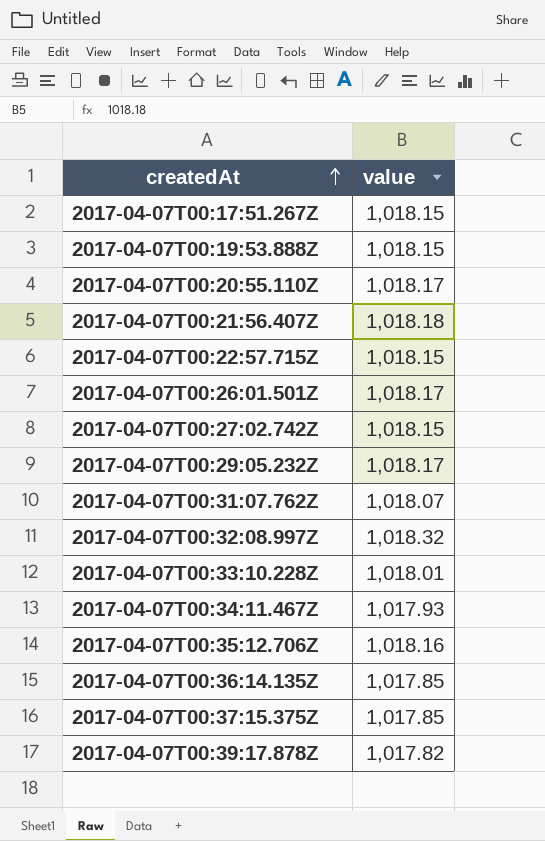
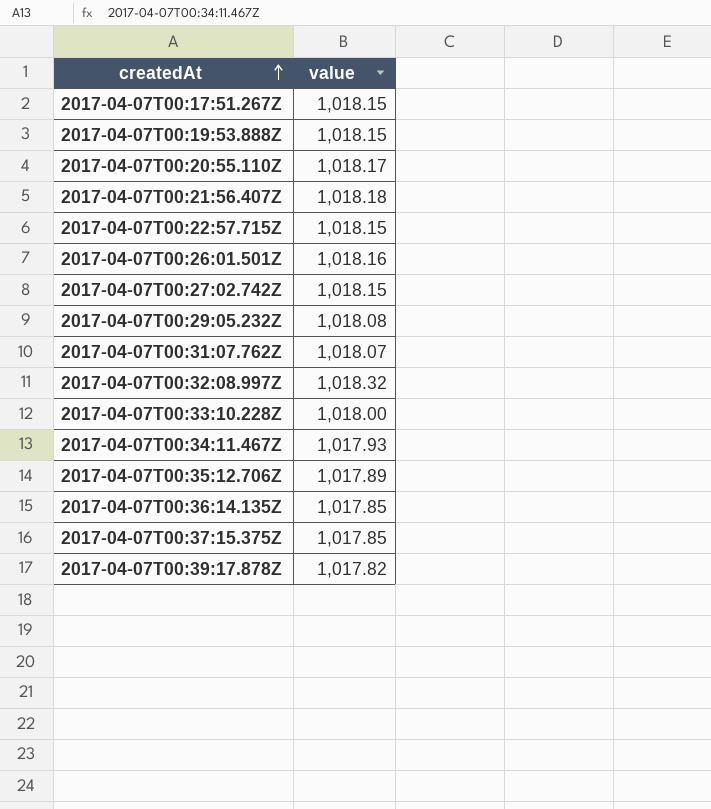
2017-04-07T00:26:01.501Z | value: 1,018.17 -> 1,018.16
2017-04-07T00:29:05.232Z | value: 1,018.17 -> 1,018.08
2017-04-07T00:33:10.228Z | value: 1,018.01 -> 1,018.00
2017-04-07T00:35:12.706Z | value: 1,018.16 -> 1,017.89

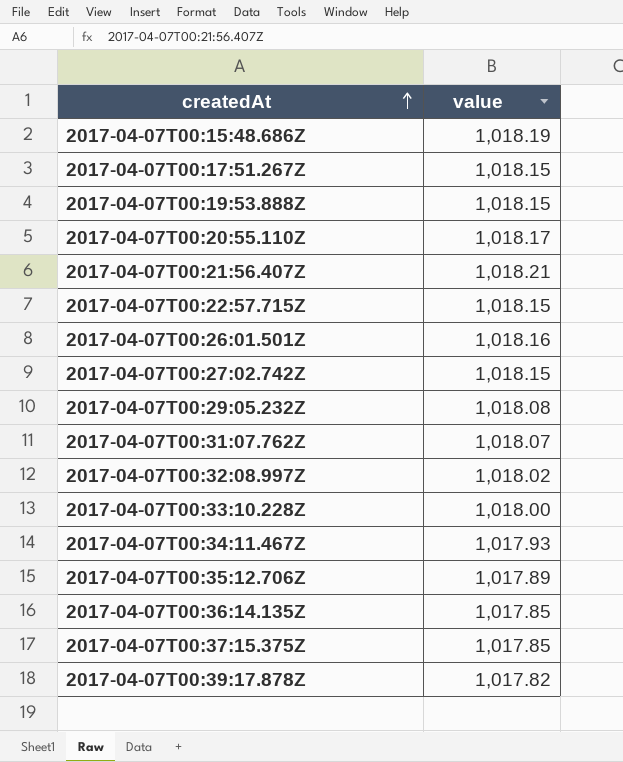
row 2017-04-07T00:15:48.686Z: none -> 1,018.19
2017-04-07T00:21:56.407Z | value: 1,018.18 -> 1,018.21
2017-04-07T00:32:08.997Z | value: 1,018.32 -> 1,018.02

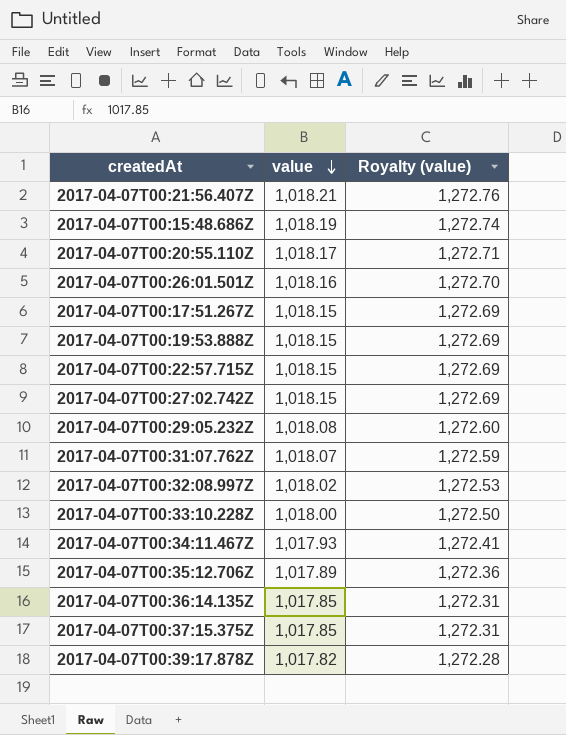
row order: createdAt ascending -> value descending
column Royalty (value) | formula: none -> [value] * 1.25

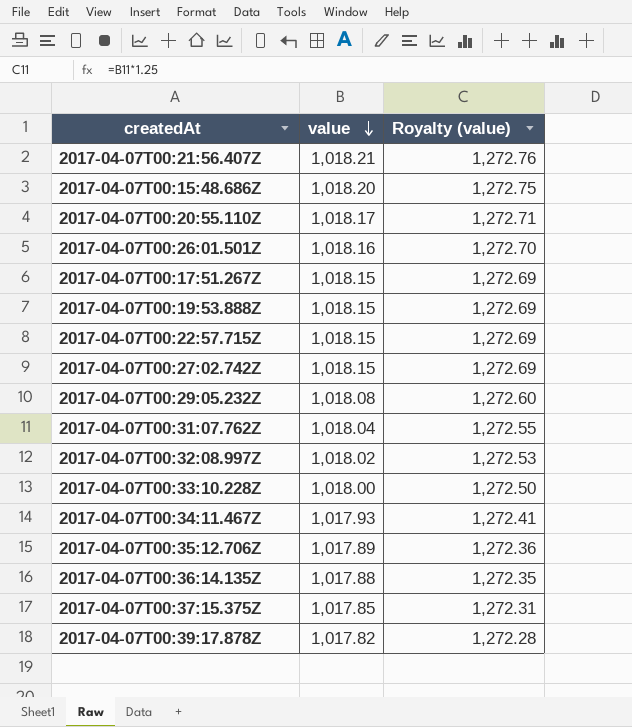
2017-04-07T00:15:48.686Z | value: 1,018.19 -> 1,018.20
2017-04-07T00:15:48.686Z | Royalty (value): 1,272.74 -> 1,272.75
2017-04-07T00:31:07.762Z | value: 1,018.07 -> 1,018.04
2017-04-07T00:31:07.762Z | Royalty (value): 1,272.59 -> 1,272.55
2017-04-07T00:36:14.135Z | value: 1,017.85 -> 1,017.88
2017-04-07T00:36:14.135Z | Royalty (value): 1,272.31 -> 1,272.35

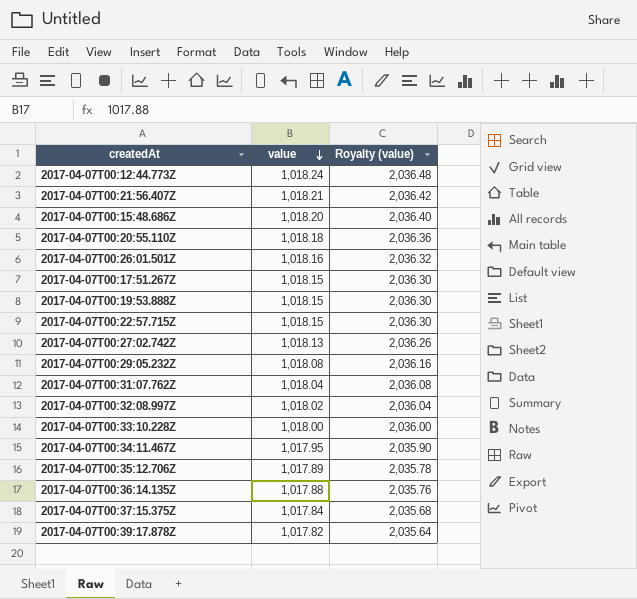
column Royalty (value) | formula: [value] * 1.25 -> [value] * 2
row 2017-04-07T00:12:44.773Z: none -> 1,018.24 | 2,036.48
2017-04-07T00:20:55.110Z | value: 1,018.17 -> 1,018.18
2017-04-07T00:27:02.742Z | value: 1,018.15 -> 1,018.13
2017-04-07T00:34:11.467Z | value: 1,017.93 -> 1,017.95
2017-04-07T00:37:15.375Z | value: 1,017.85 -> 1,017.84

